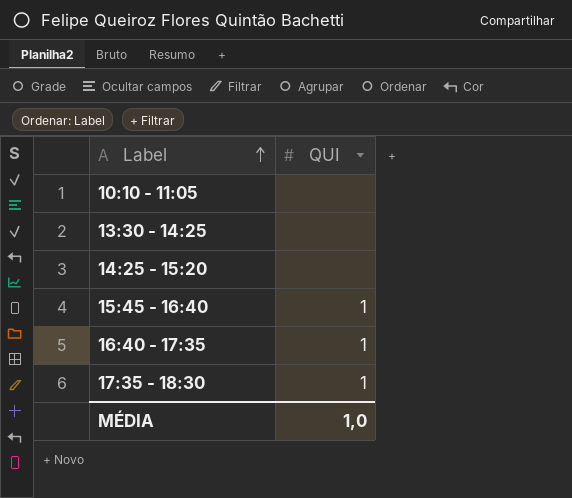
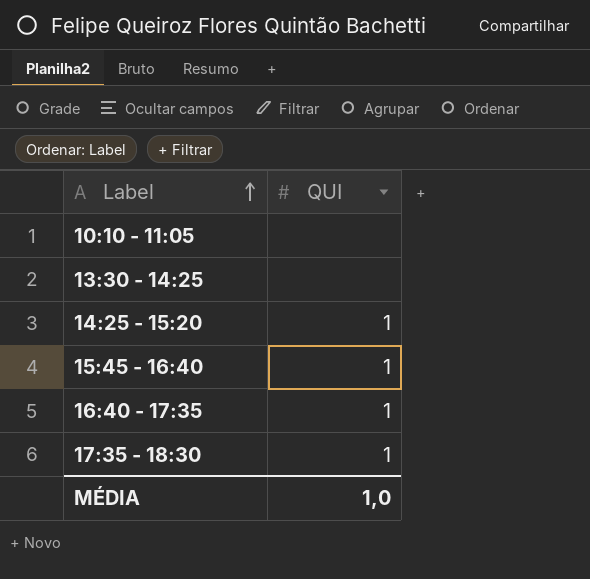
14:25 - 15:20 | QUI: none -> 1

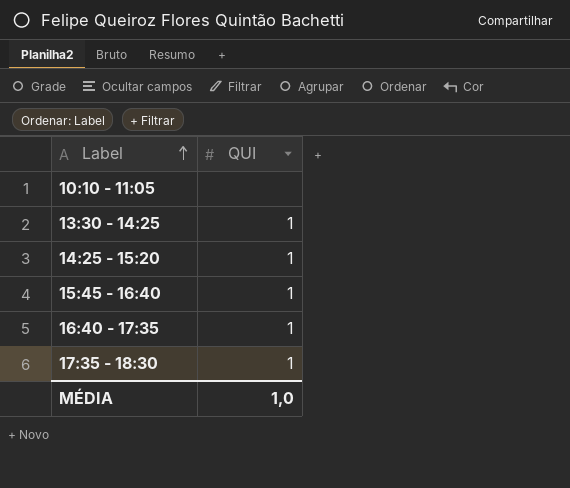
13:30 - 14:25 | QUI: none -> 1

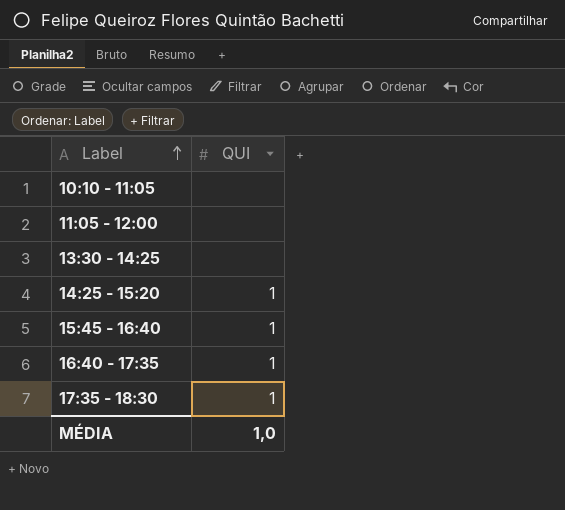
row 11:05 - 12:00: none -> none
13:30 - 14:25 | QUI: 1 -> none

